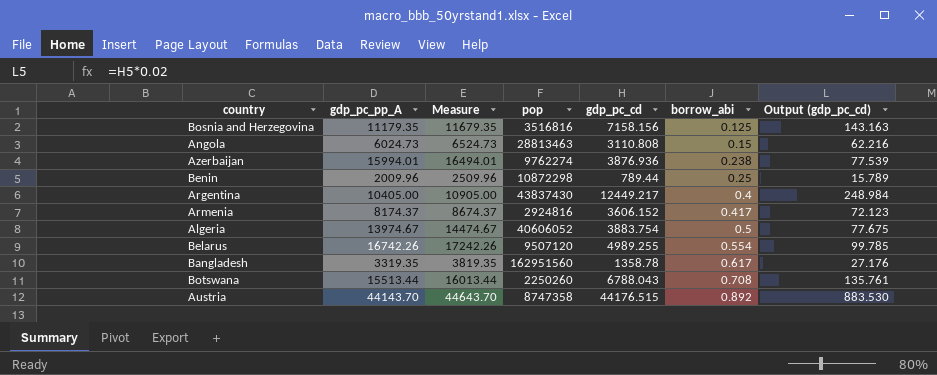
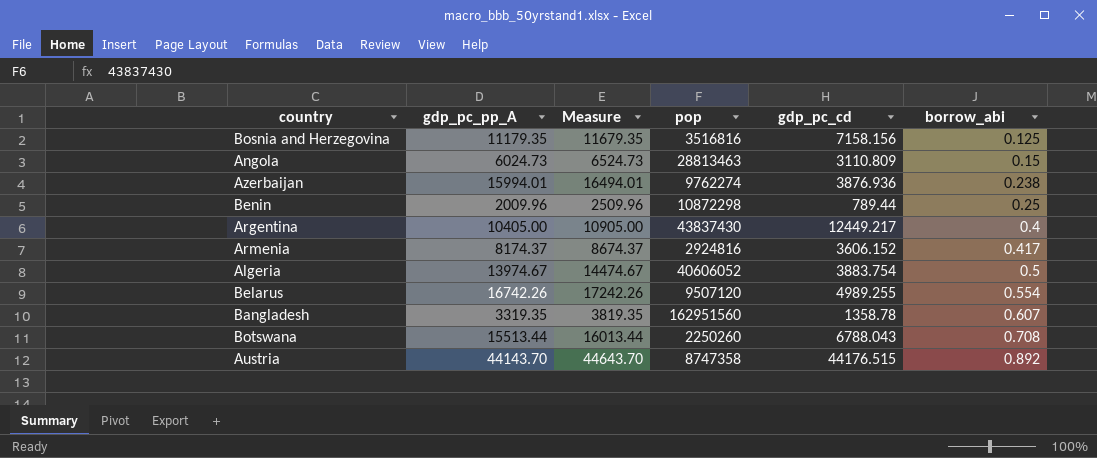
column Output (gdp_pc_cd) | formula: [gdp_pc_cd] * 0.02 -> none
Angola | gdp_pc_cd: 3110.808 -> 3110.809
Bangladesh | borrow_abi: 0.617 -> 0.607

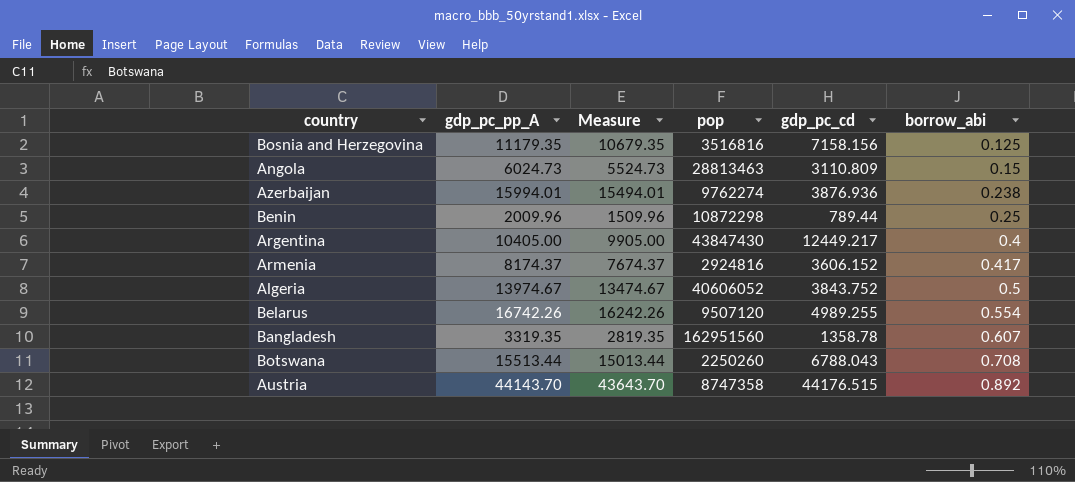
column Measure | formula: [gdp_pc_pp_A] + 500 -> [gdp_pc_pp_A] - 500
Argentina | pop: 43837430 -> 43847430
Algeria | gdp_pc_cd: 3883.754 -> 3843.752

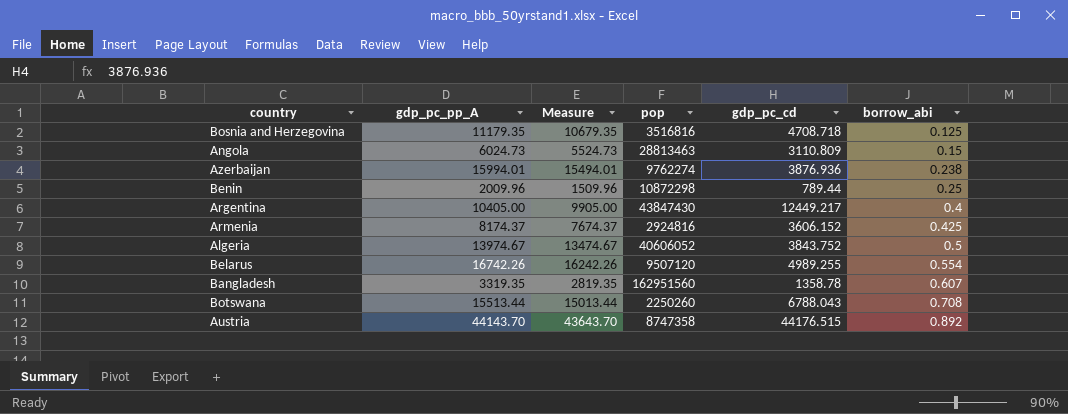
Bosnia and Herzegovina | gdp_pc_cd: 7158.156 -> 4708.718
Armenia | borrow_abi: 0.417 -> 0.425

